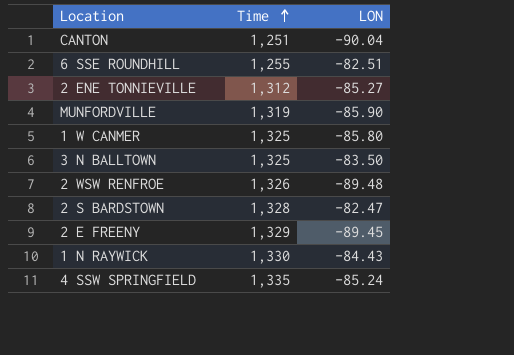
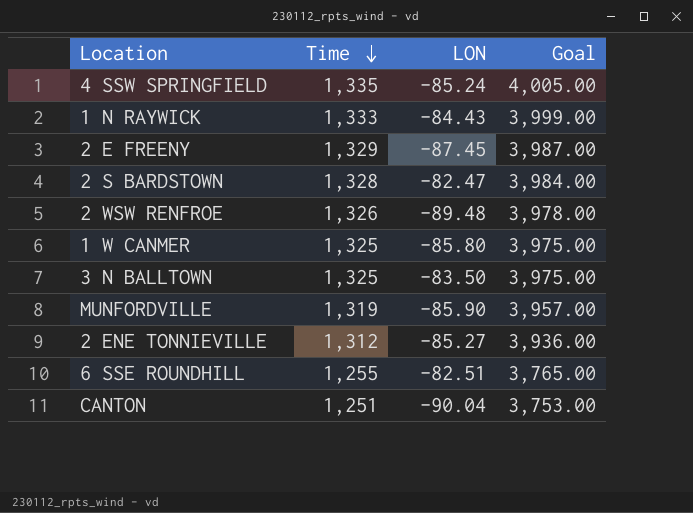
row order: Time ascending -> Time descending
column Goal | formula: none -> [Time] * 3
1 N RAYWICK | Time: 1,330 -> 1,333
2 E FREENY | LON: -89.45 -> -87.45

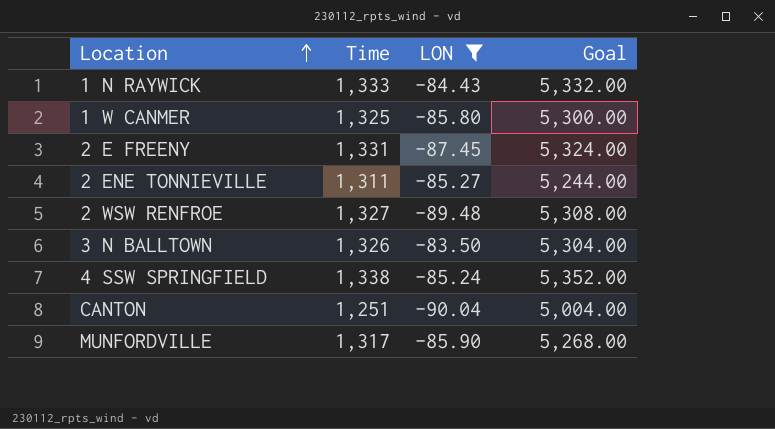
filter: none -> LON <= -83.50
row order: Time descending -> Location ascending
column Goal | formula: [Time] * 3 -> [Time] * 4
2 E FREENY | Time: 1,329 -> 1,331
2 ENE TONNIEVILLE | Time: 1,312 -> 1,311
2 WSW RENFROE | Time: 1,326 -> 1,327
3 N BALLTOWN | Time: 1,325 -> 1,326
4 SSW SPRINGFIELD | Time: 1,335 -> 1,338
MUNFORDVILLE | Time: 1,319 -> 1,317

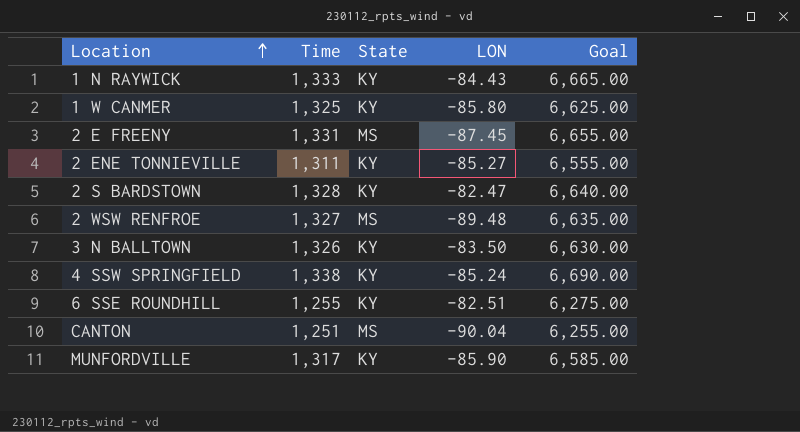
filter: LON <= -83.50 -> none
column State | position: none -> 3
column Goal | formula: [Time] * 4 -> [Time] * 5

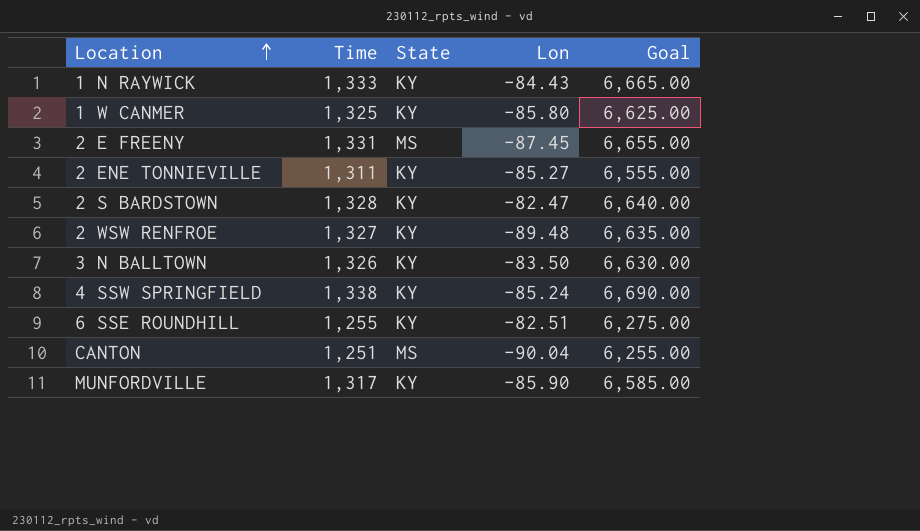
column name: LON -> Lon
2 WSW RENFROE | State: MS -> KY

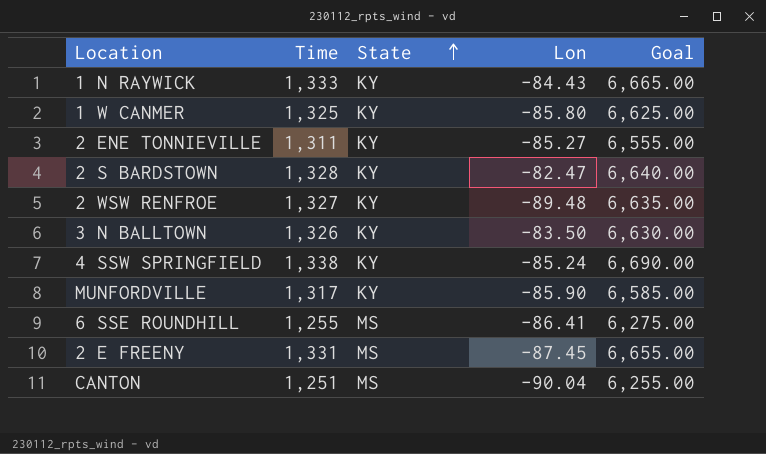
row order: Location ascending -> State ascending
6 SSE ROUNDHILL | State: KY -> MS
6 SSE ROUNDHILL | Lon: -82.51 -> -86.41

